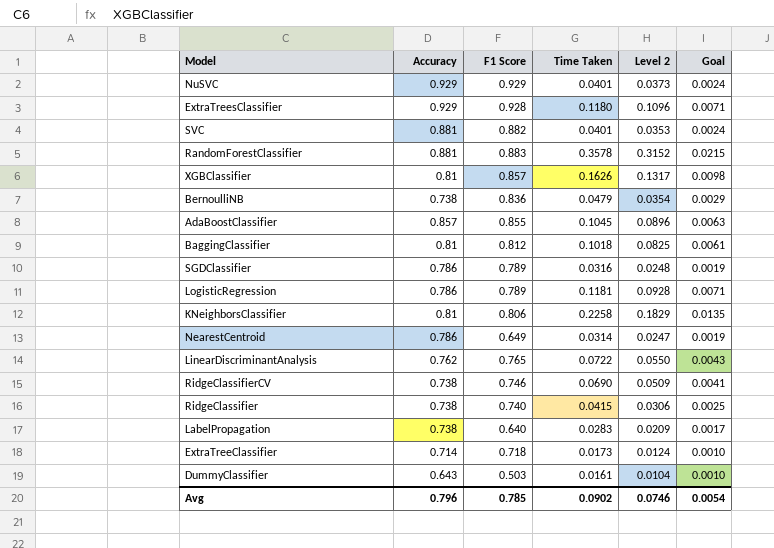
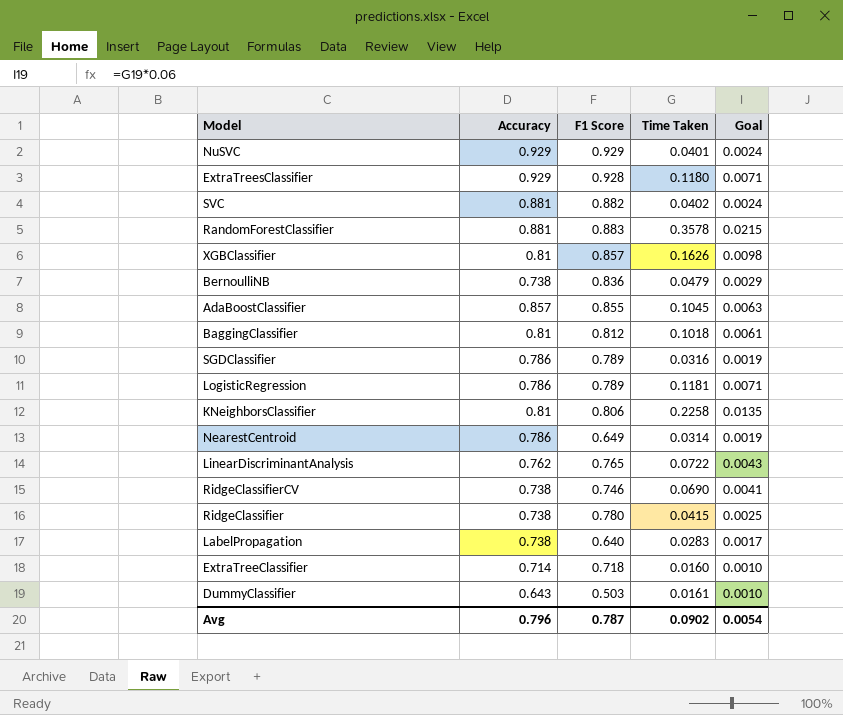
column Level 2 | formula: [Accuracy] * [Time Taken] -> none
SVC | Time Taken: 0.0401 -> 0.0402
RidgeClassifier | F1 Score: 0.740 -> 0.780
ExtraTreeClassifier | Time Taken: 0.0173 -> 0.0160
Avg | F1 Score: 0.785 -> 0.787

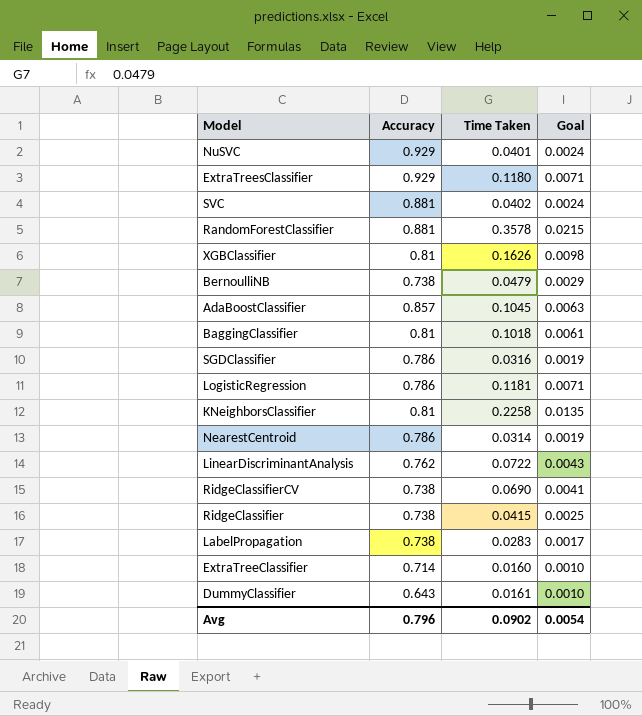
column F1 Score | position: 3 -> none

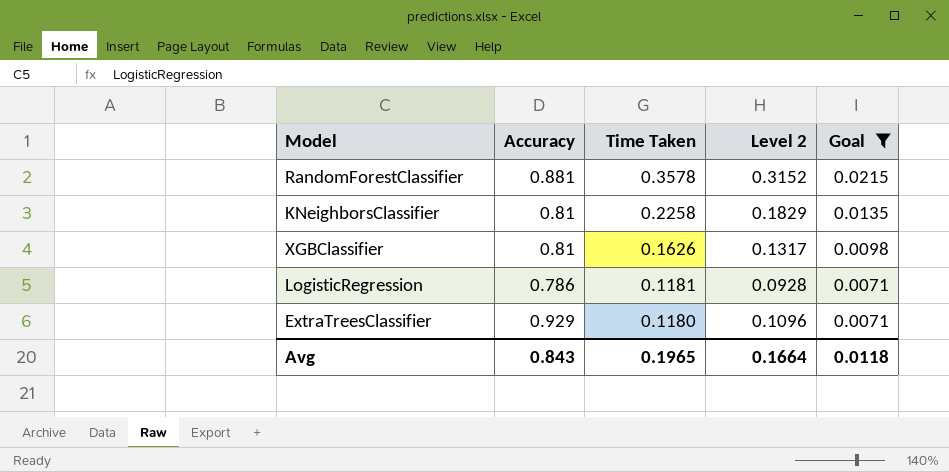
filter: none -> Goal >= 0.0071
row order: none -> Time Taken descending
column Level 2 | formula: none -> [Accuracy] * [Time Taken]
Avg | Accuracy: 0.796 -> 0.843
Avg | Time Taken: 0.0902 -> 0.1965
Avg | Goal: 0.0054 -> 0.0118

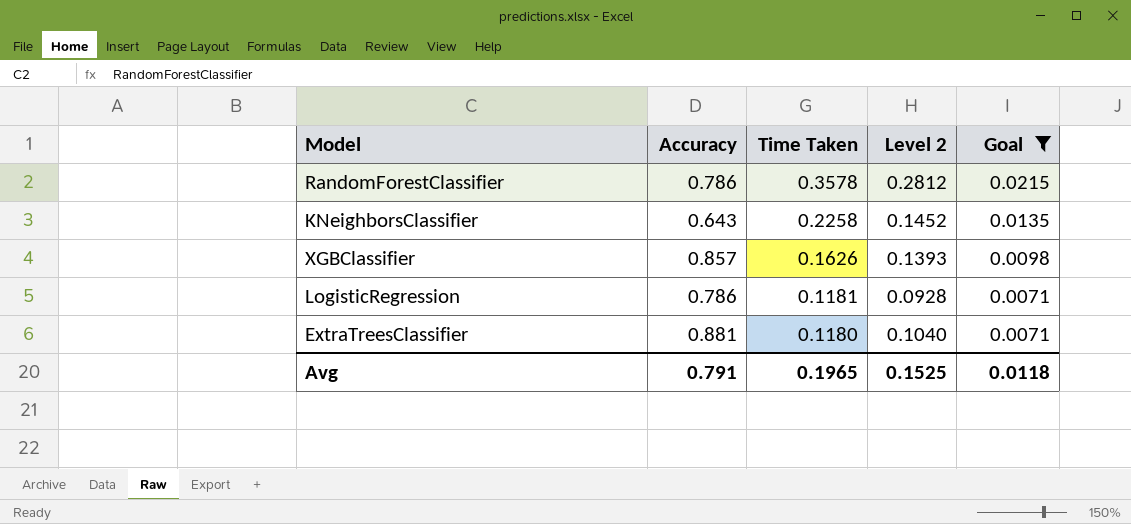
RandomForestClassifier | Accuracy: 0.881 -> 0.786
RandomForestClassifier | Level 2: 0.3152 -> 0.2812
KNeighborsClassifier | Accuracy: 0.81 -> 0.643
KNeighborsClassifier | Level 2: 0.1829 -> 0.1452
XGBClassifier | Accuracy: 0.81 -> 0.857
XGBClassifier | Level 2: 0.1317 -> 0.1393
ExtraTreesClassifier | Accuracy: 0.929 -> 0.881
ExtraTreesClassifier | Level 2: 0.1096 -> 0.1040
Avg | Accuracy: 0.843 -> 0.791
Avg | Level 2: 0.1664 -> 0.1525

